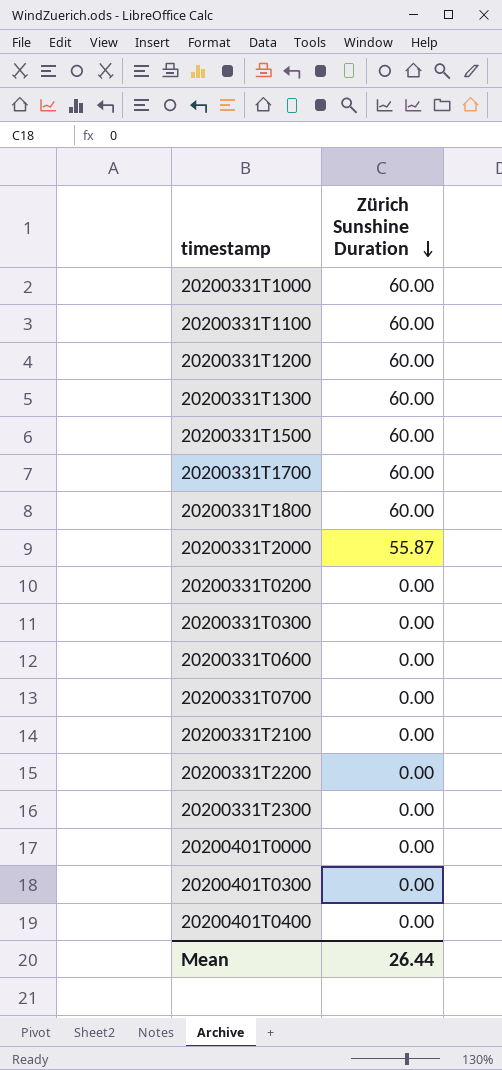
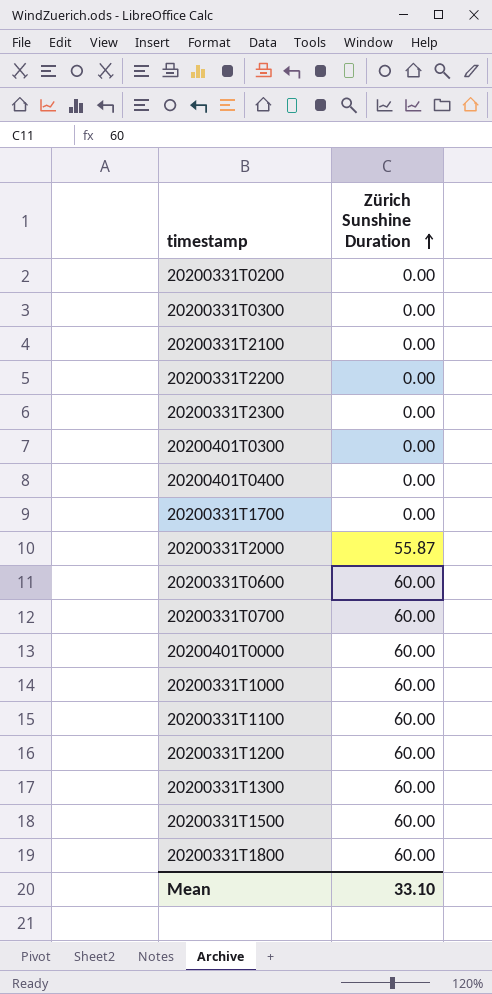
row order: Zürich Sunshine Duration descending -> Zürich Sunshine Duration ascending
20200331T1700 | Zürich Sunshine Duration: 60.00 -> 0.00
20200331T0600 | Zürich Sunshine Duration: 0.00 -> 60.00
20200331T0700 | Zürich Sunshine Duration: 0.00 -> 60.00
20200401T0000 | Zürich Sunshine Duration: 0.00 -> 60.00
Mean | Zürich Sunshine Duration: 26.44 -> 33.10

